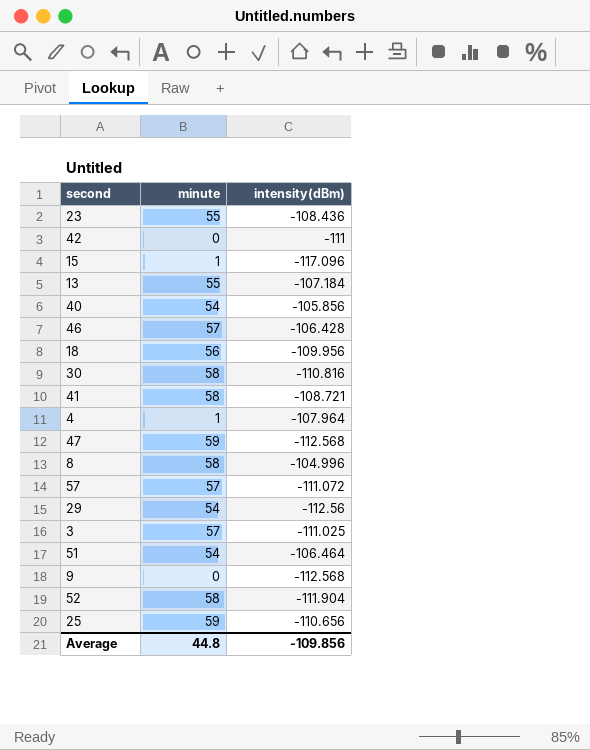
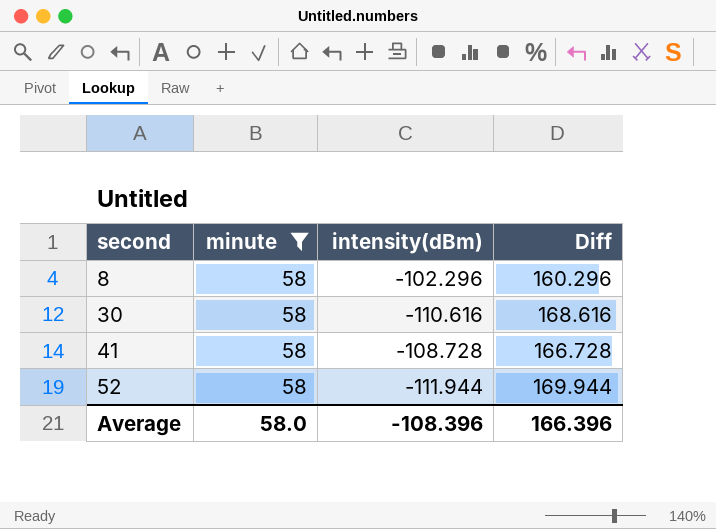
filter: none -> minute = 58
row order: none -> second ascending
column Diff | formula: none -> [minute] - [intensity(dBm)]
8 | intensity(dBm): -104.996 -> -102.296
30 | intensity(dBm): -110.816 -> -110.616
41 | intensity(dBm): -108.721 -> -108.728
52 | intensity(dBm): -111.904 -> -111.944
Average | minute: 44.8 -> 58.0
Average | intensity(dBm): -109.856 -> -108.396

